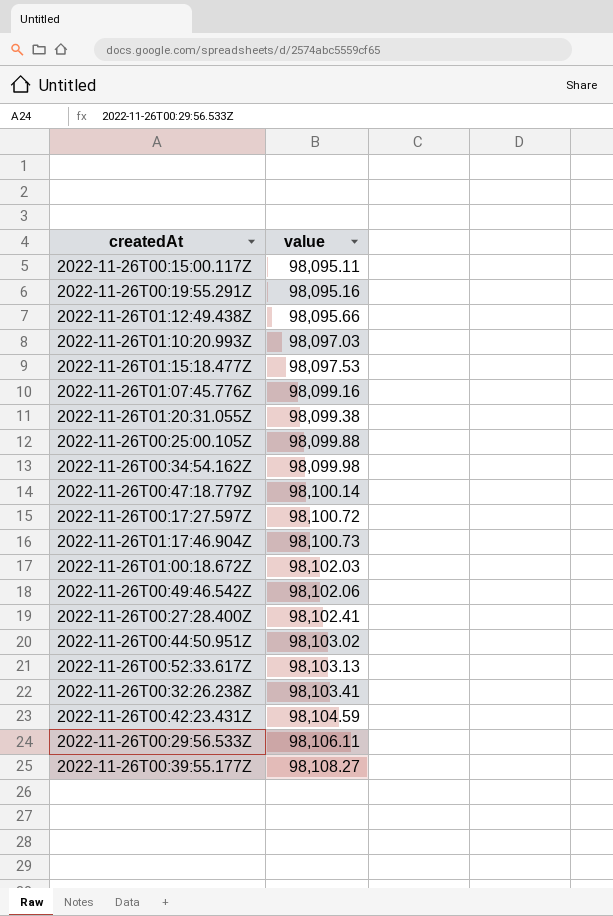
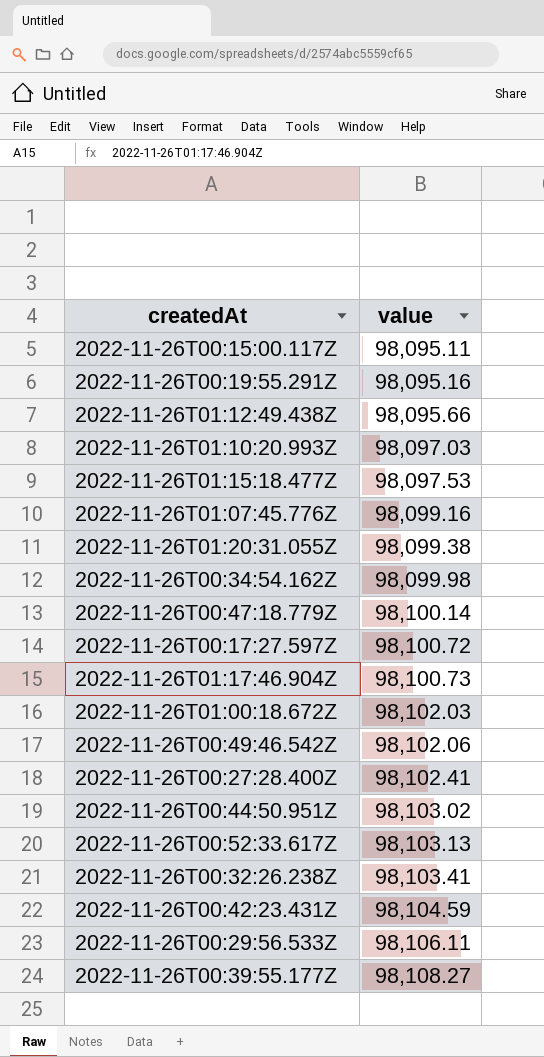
row 2022-11-26T00:25:00.105Z: 98,099.88 -> none

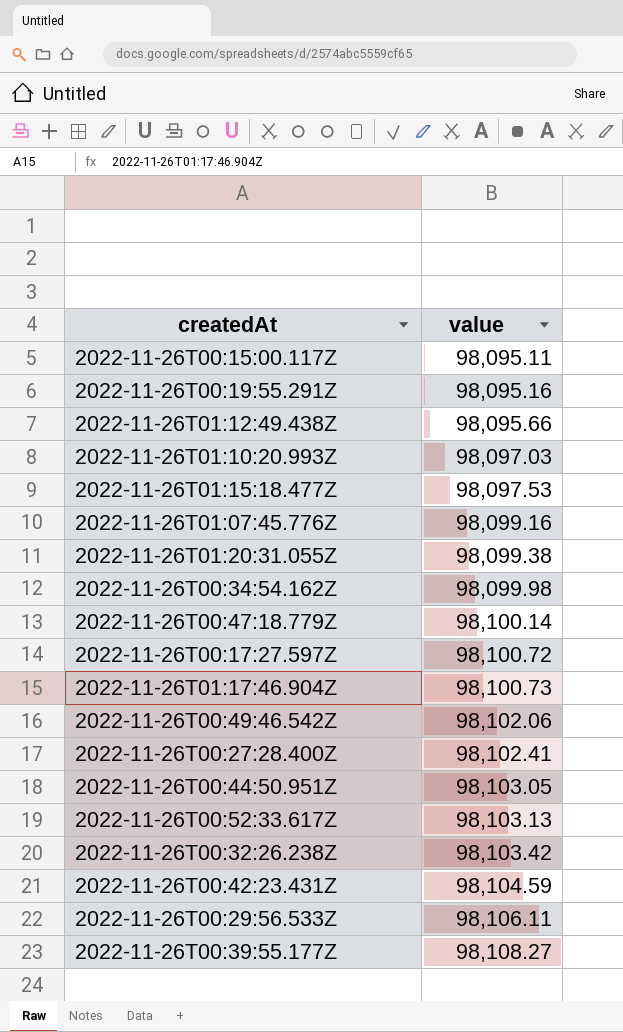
row 2022-11-26T01:00:18.672Z: 98,102.03 -> none
2022-11-26T00:44:50.951Z | value: 98,103.02 -> 98,103.05
2022-11-26T00:32:26.238Z | value: 98,103.41 -> 98,103.42

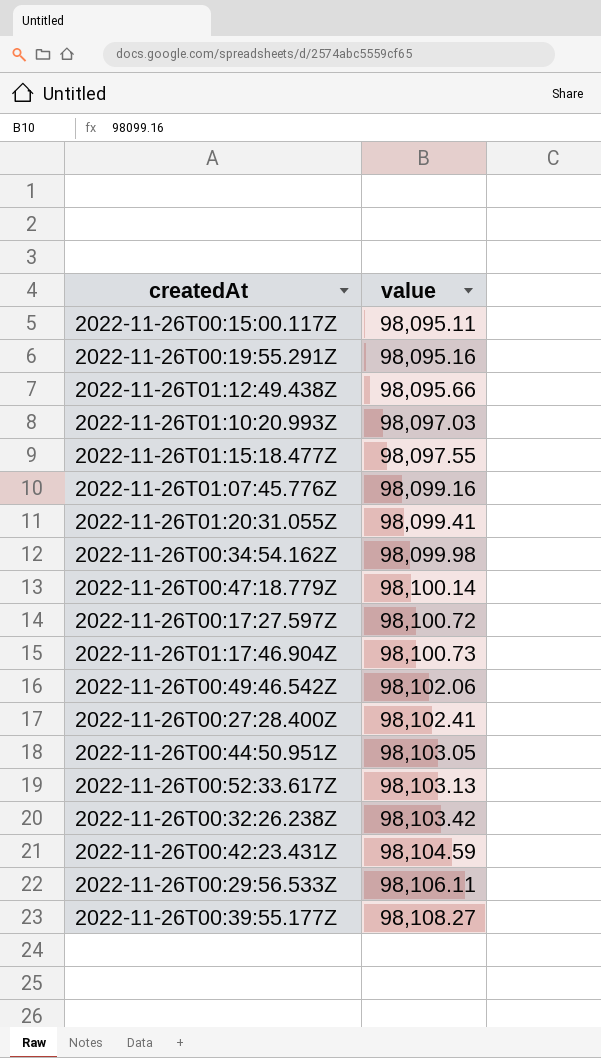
2022-11-26T01:15:18.477Z | value: 98,097.53 -> 98,097.55
2022-11-26T01:20:31.055Z | value: 98,099.38 -> 98,099.41

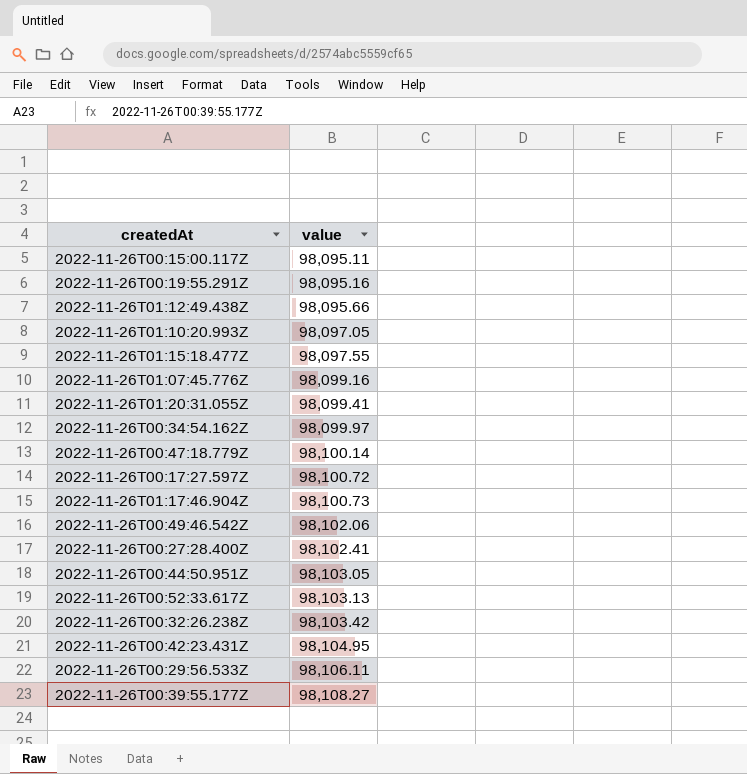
2022-11-26T01:10:20.993Z | value: 98,097.03 -> 98,097.05
2022-11-26T00:34:54.162Z | value: 98,099.98 -> 98,099.97
2022-11-26T00:42:23.431Z | value: 98,104.59 -> 98,104.95

